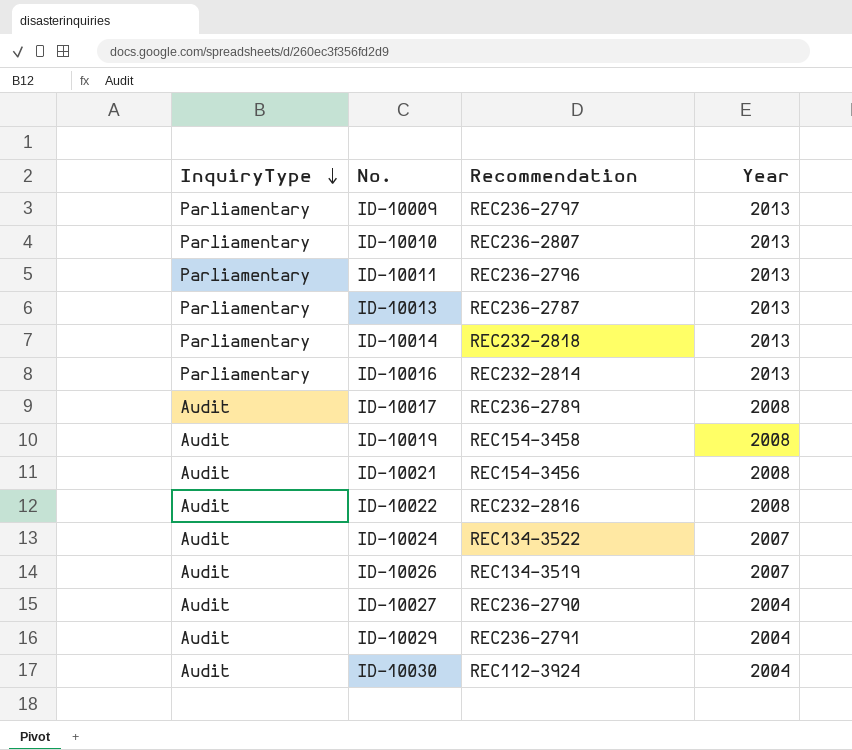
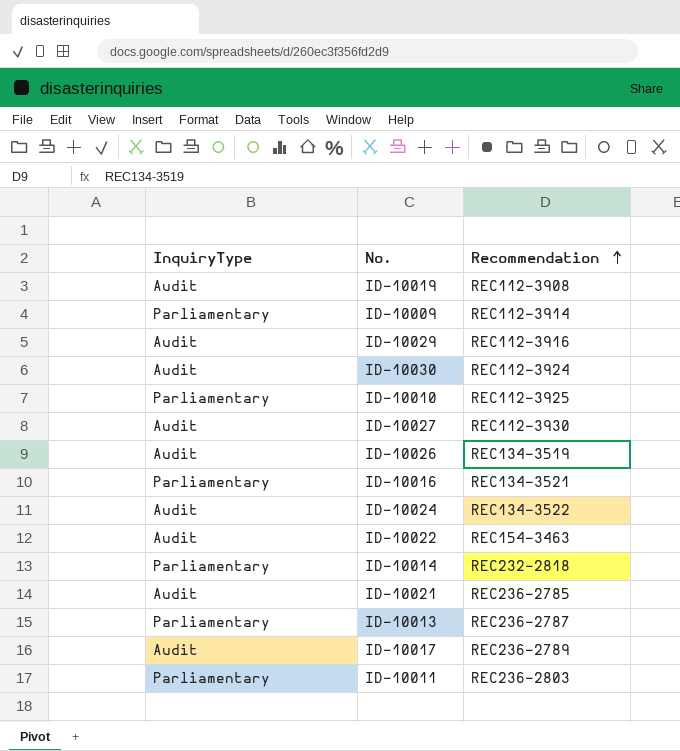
row order: InquiryType descending -> Recommendation ascending
column Year | position: 4 -> none
ID-10019 | Recommendation: REC154-3458 -> REC112-3908
ID-10009 | Recommendation: REC236-2797 -> REC112-3914
ID-10029 | Recommendation: REC236-2791 -> REC112-3916
ID-10010 | Recommendation: REC236-2807 -> REC112-3925
ID-10027 | Recommendation: REC236-2790 -> REC112-3930
ID-10016 | Recommendation: REC232-2814 -> REC134-3521
ID-10022 | Recommendation: REC232-2816 -> REC154-3463
ID-10021 | Recommendation: REC154-3456 -> REC236-2785
ID-10011 | Recommendation: REC236-2796 -> REC236-2803

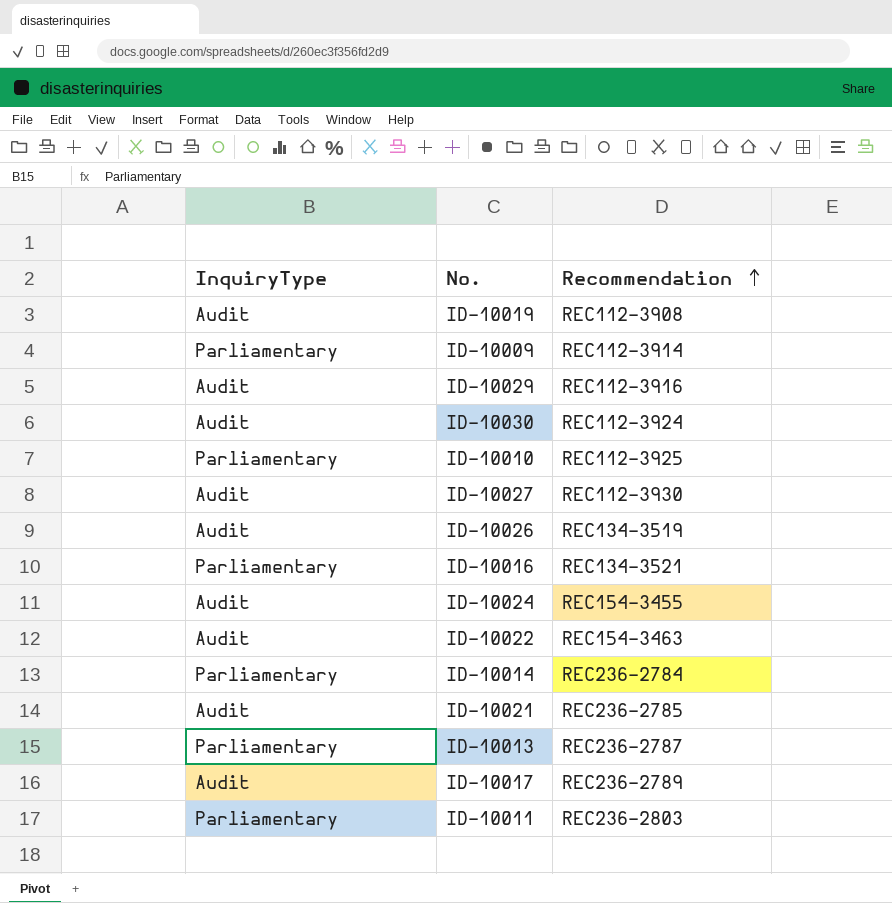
ID-10024 | Recommendation: REC134-3522 -> REC154-3455
ID-10014 | Recommendation: REC232-2818 -> REC236-2784

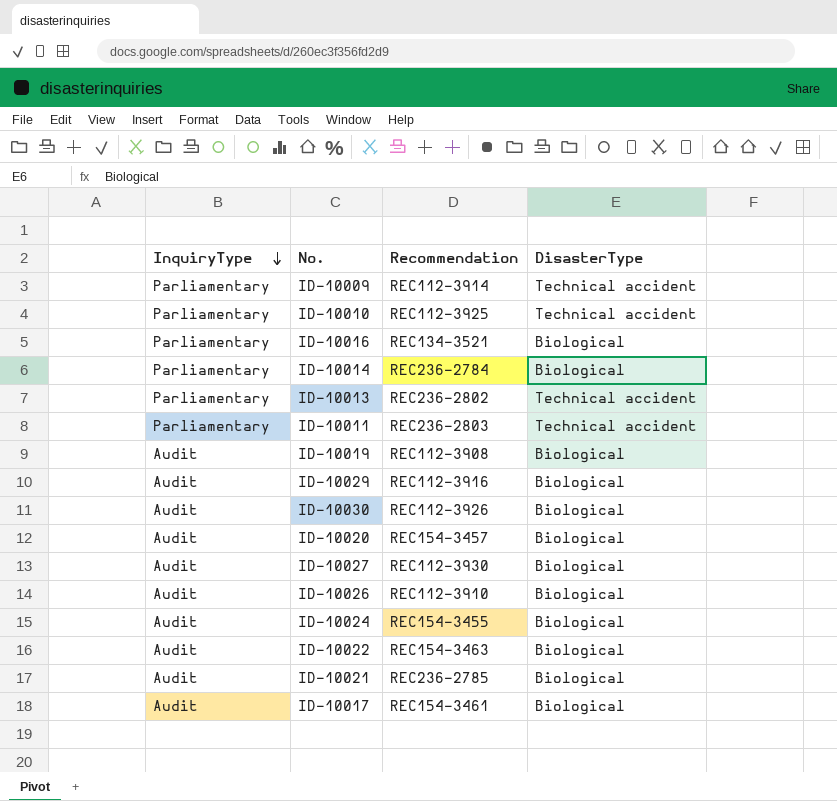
row order: Recommendation ascending -> InquiryType descending
column DisasterType | position: none -> 4
ID-10013 | Recommendation: REC236-2787 -> REC236-2802
ID-10030 | Recommendation: REC112-3924 -> REC112-3926
row ID-10020: none -> Audit | REC154-3457 | Biological
ID-10026 | Recommendation: REC134-3519 -> REC112-3910
ID-10017 | Recommendation: REC236-2789 -> REC154-3461

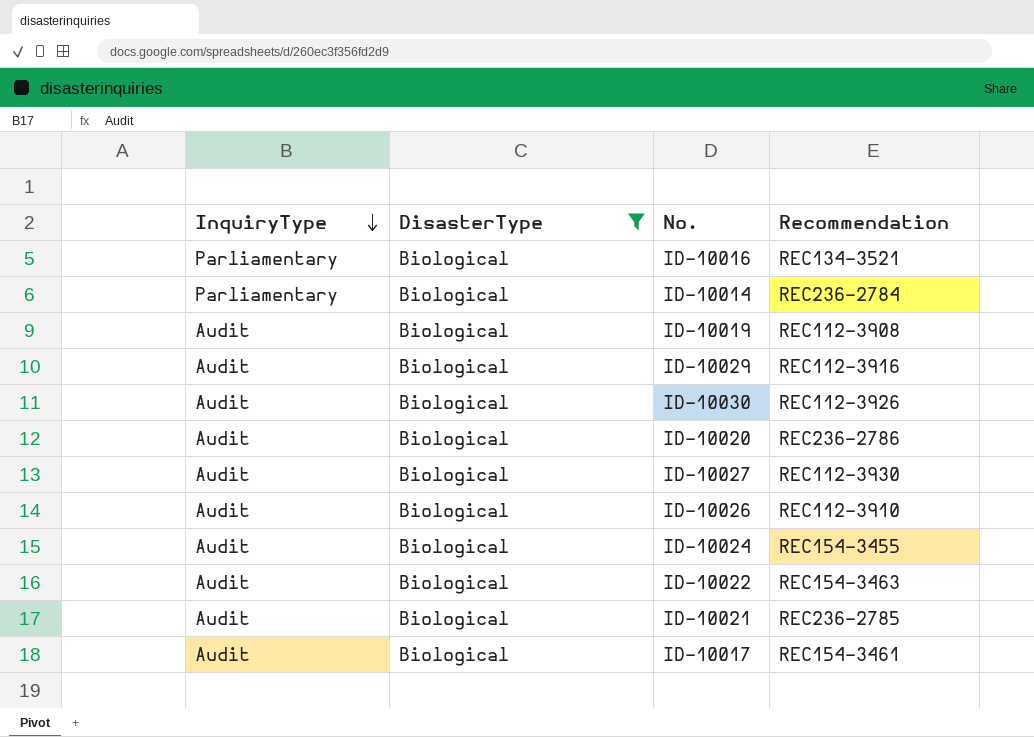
filter: none -> DisasterType = Biological
column DisasterType | position: 4 -> 2
ID-10020 | Recommendation: REC154-3457 -> REC236-2786

